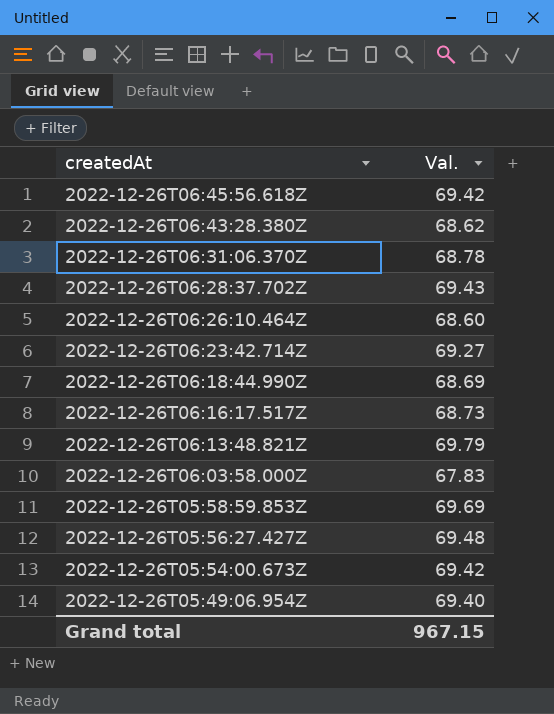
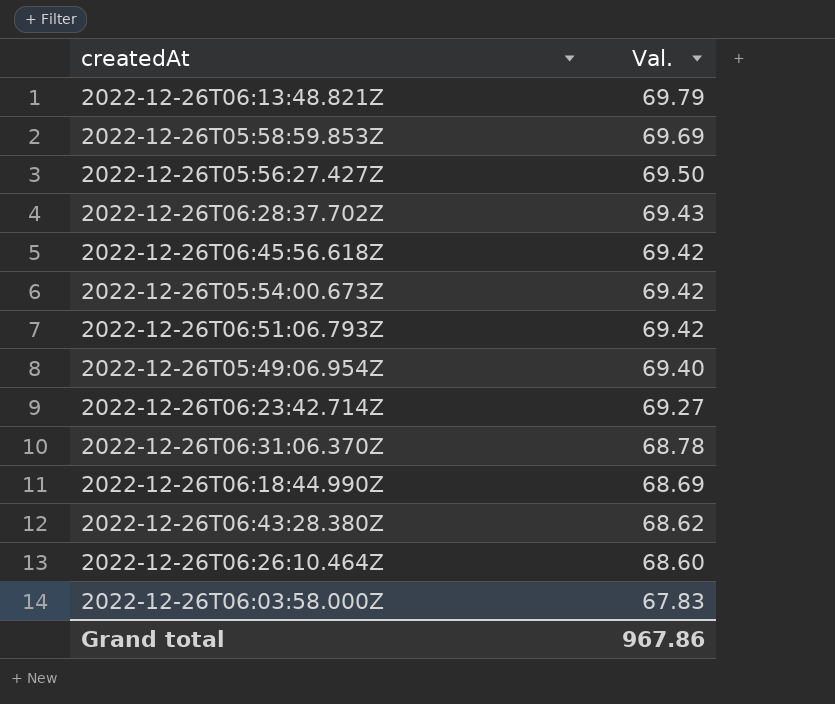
row order: createdAt descending -> Val. descending
row 2022-12-26T06:16:17.517Z: 68.73 -> none
2022-12-26T05:56:27.427Z | Val.: 69.48 -> 69.50
row 2022-12-26T06:51:06.793Z: none -> 69.42
Grand total | Val.: 967.15 -> 967.86

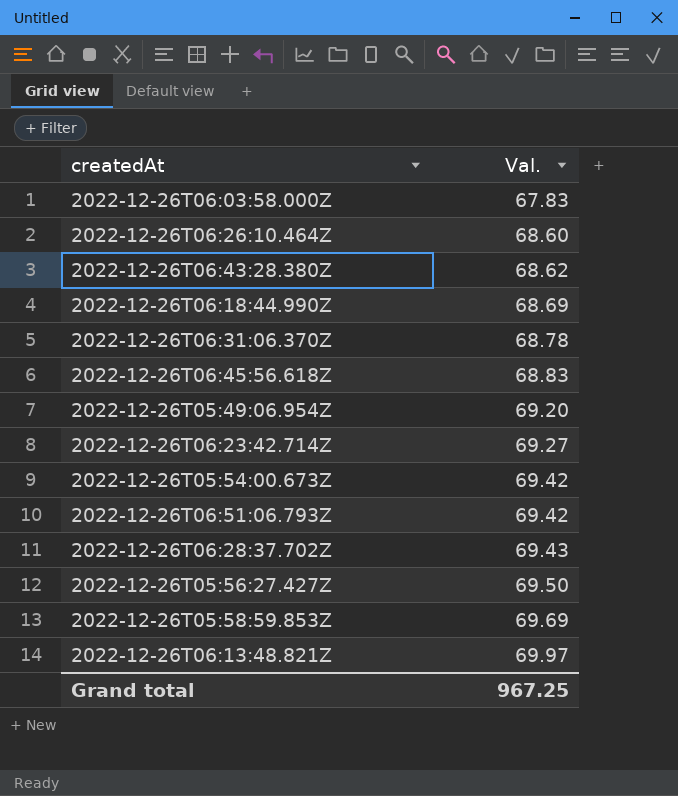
row order: Val. descending -> Val. ascending
2022-12-26T06:45:56.618Z | Val.: 69.42 -> 68.83
2022-12-26T05:49:06.954Z | Val.: 69.40 -> 69.20
2022-12-26T06:13:48.821Z | Val.: 69.79 -> 69.97
Grand total | Val.: 967.86 -> 967.25

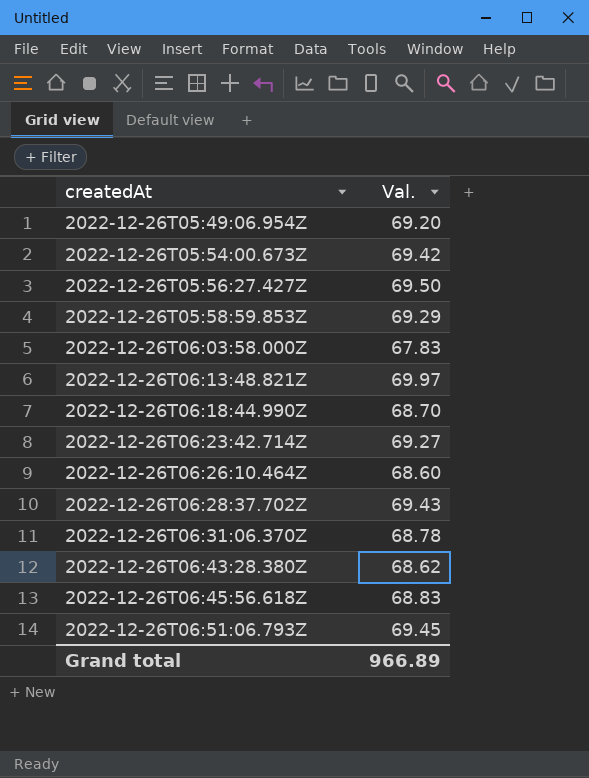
row order: Val. ascending -> createdAt ascending
2022-12-26T05:58:59.853Z | Val.: 69.69 -> 69.29
2022-12-26T06:18:44.990Z | Val.: 68.69 -> 68.70
2022-12-26T06:51:06.793Z | Val.: 69.42 -> 69.45
Grand total | Val.: 967.25 -> 966.89

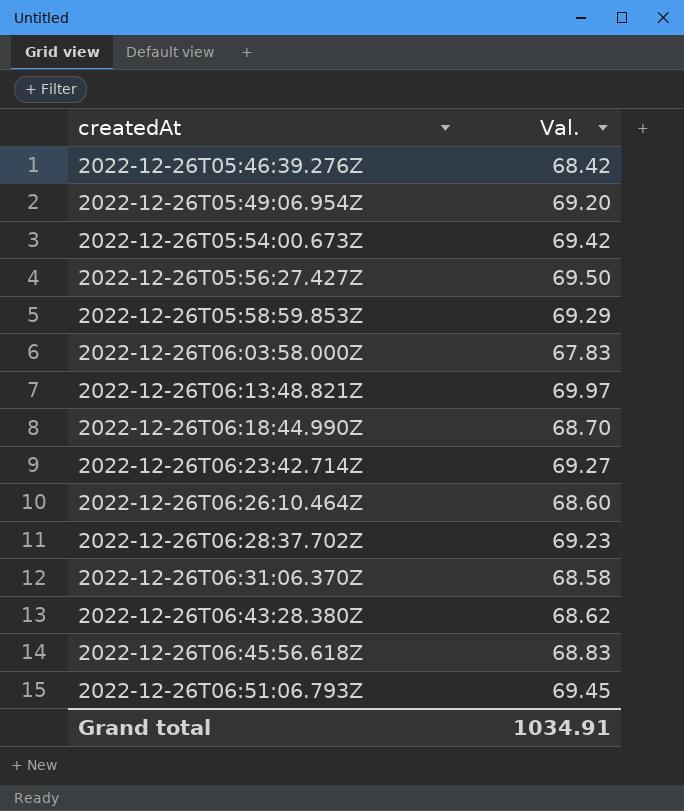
row 2022-12-26T05:46:39.276Z: none -> 68.42
2022-12-26T06:28:37.702Z | Val.: 69.43 -> 69.23
2022-12-26T06:31:06.370Z | Val.: 68.78 -> 68.58
Grand total | Val.: 966.89 -> 1034.91

